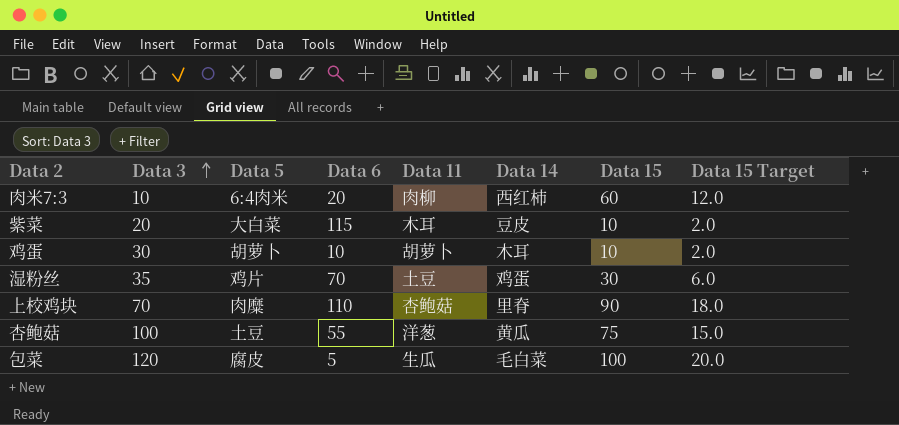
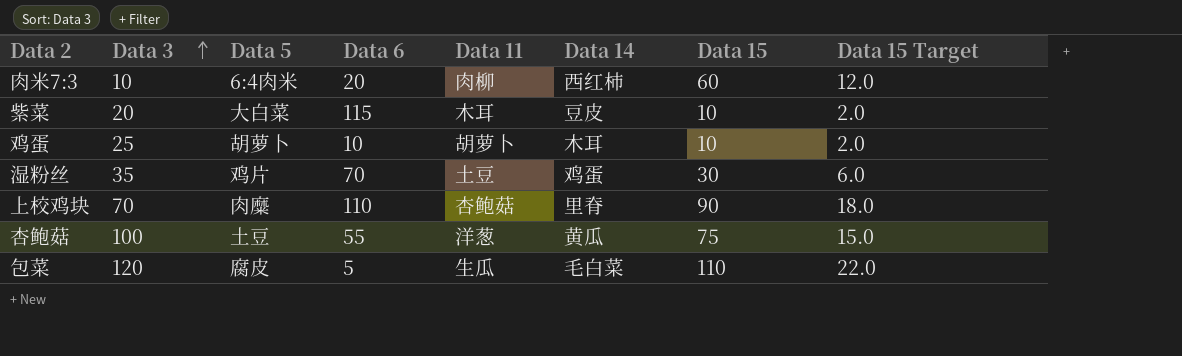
鸡蛋 | Data 3: 30 -> 25
包菜 | Data 15: 100 -> 110
包菜 | Data 15 Target: 20.0 -> 22.0

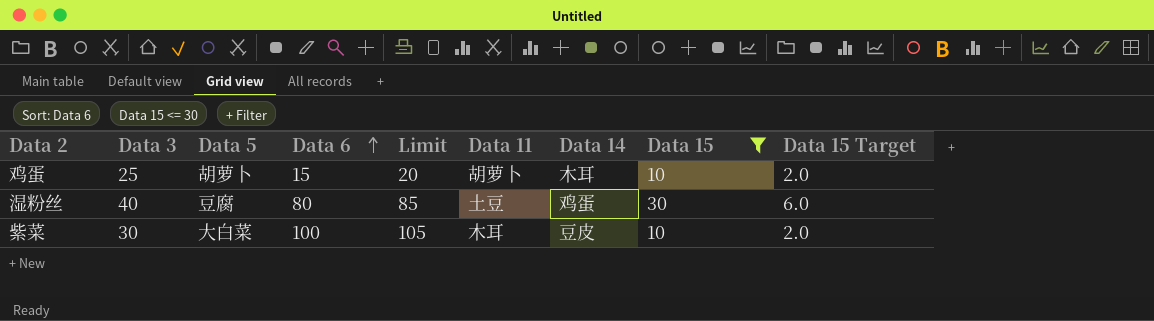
filter: none -> Data 15 <= 30
row order: Data 3 ascending -> Data 6 ascending
column Limit | formula: none -> [Data 6] + 5
鸡蛋 | Data 6: 10 -> 15
湿粉丝 | Data 3: 35 -> 40
湿粉丝 | Data 5: 鸡片 -> 豆腐
湿粉丝 | Data 6: 70 -> 80
紫菜 | Data 3: 20 -> 30
紫菜 | Data 6: 115 -> 100

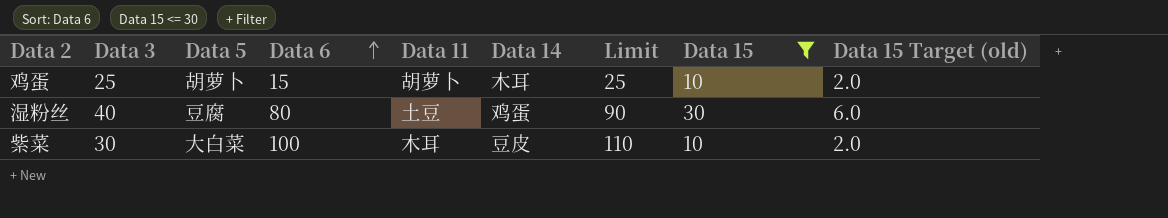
column Limit | formula: [Data 6] + 5 -> [Data 6] + 10
column Limit | position: 5 -> 7
column name: Data 15 Target -> Data 15 Target (old)

